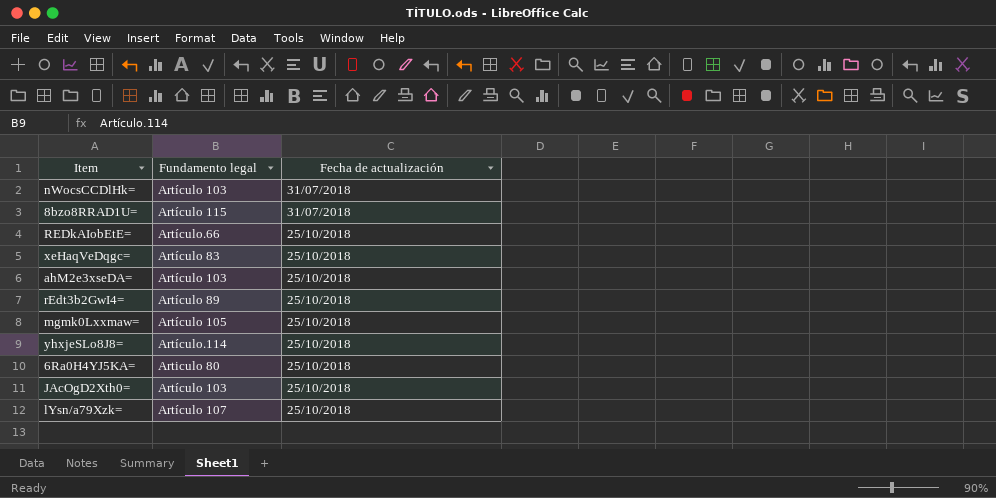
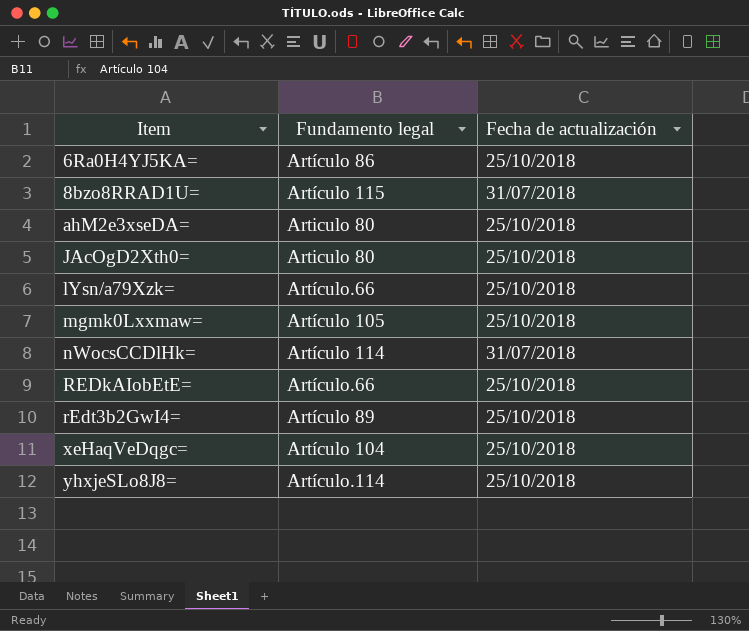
row order: Fecha de actualización ascending -> Item ascending
6Ra0H4YJ5KA= | Fundamento legal: Articulo 80 -> Artículo 86
ahM2e3xseDA= | Fundamento legal: Artículo 103 -> Articulo 80
JAcOgD2Xth0= | Fundamento legal: Artículo 103 -> Articulo 80
lYsn/a79Xzk= | Fundamento legal: Artículo 107 -> Artículo.66
nWocsCCDlHk= | Fundamento legal: Artículo 103 -> Artículo 114
xeHaqVeDqgc= | Fundamento legal: Artículo 83 -> Artículo 104

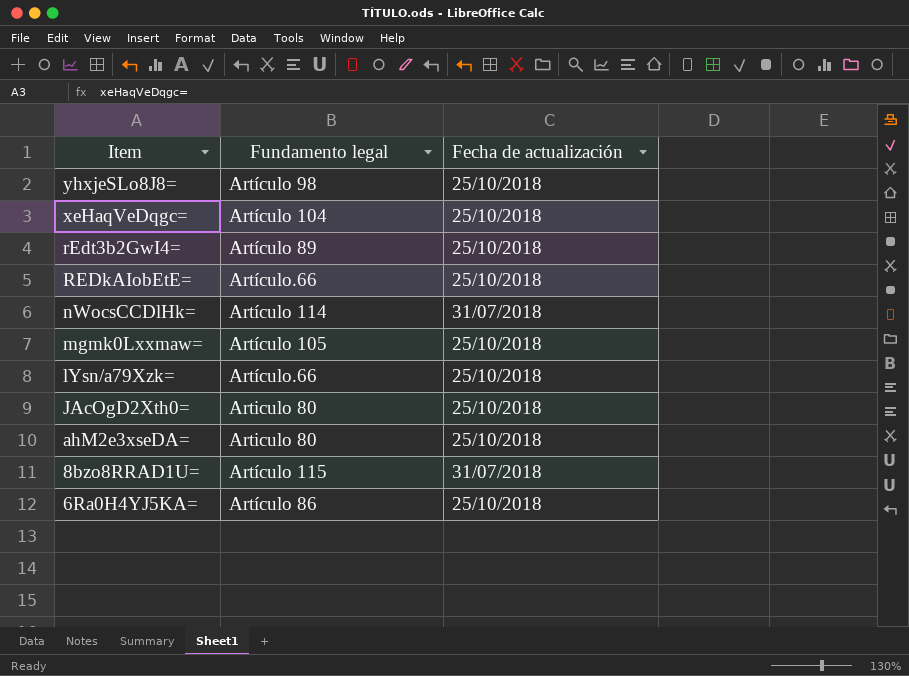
row order: Item ascending -> Item descending
yhxjeSLo8J8= | Fundamento legal: Artículo.114 -> Artículo 98

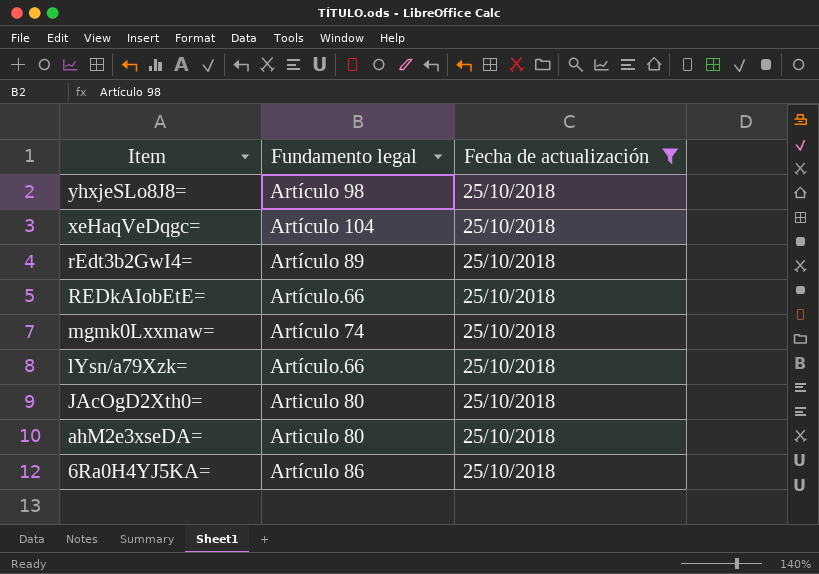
filter: none -> Fecha de actualización = 25/10/2018
mgmk0Lxxmaw= | Fundamento legal: Artículo 105 -> Artículo 74

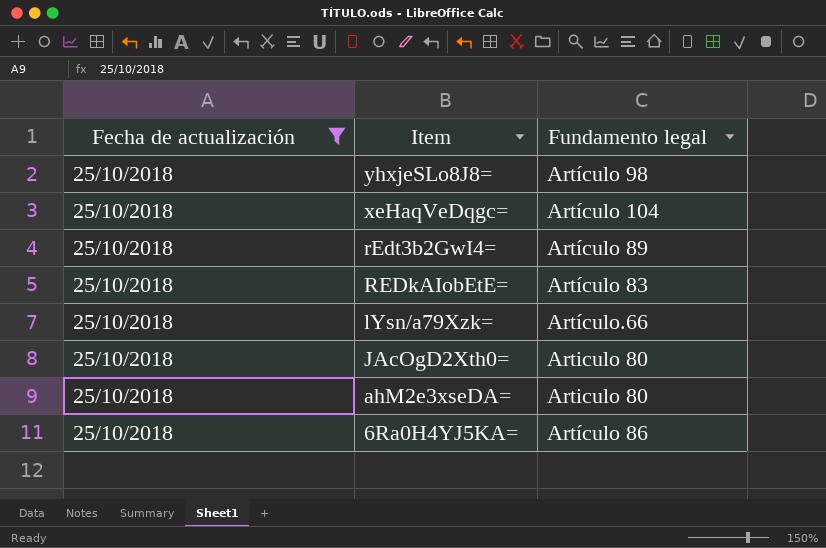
column Fecha de actualización | position: 3 -> 1
row mgmk0Lxxmaw=: Artículo 74 | 25/10/2018 -> none
REDkAIobEtE= | Fundamento legal: Artículo.66 -> Artículo 83

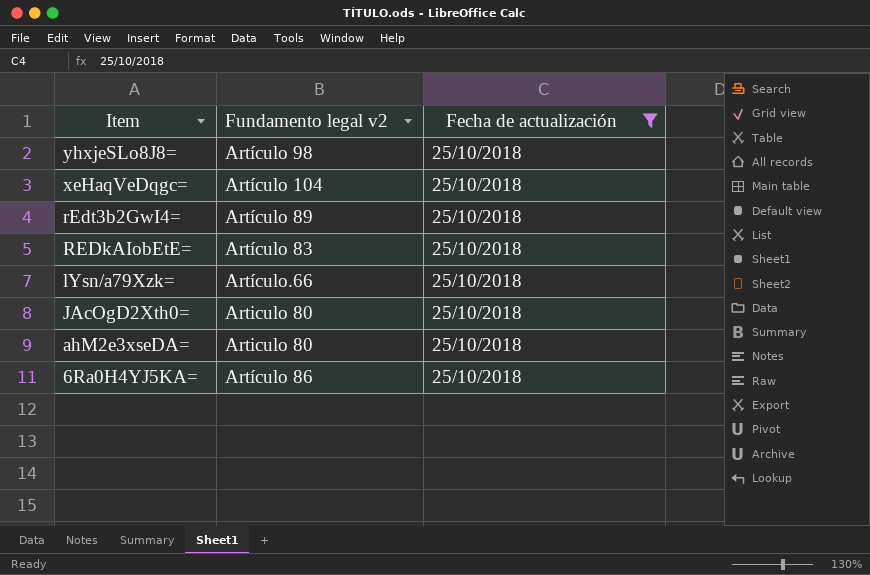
column name: Fundamento legal -> Fundamento legal v2
column Fecha de actualización | position: 1 -> 3

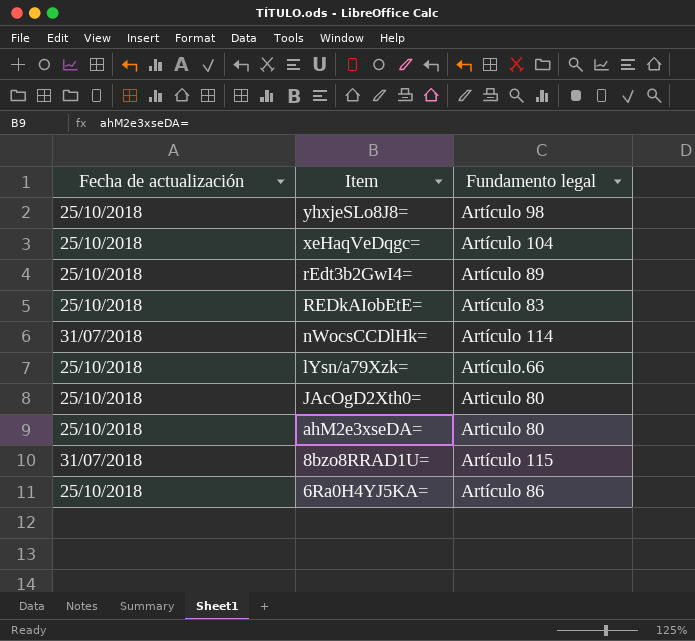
filter: Fecha de actualización = 25/10/2018 -> none
column Fecha de actualización | position: 3 -> 1
column name: Fundamento legal v2 -> Fundamento legal

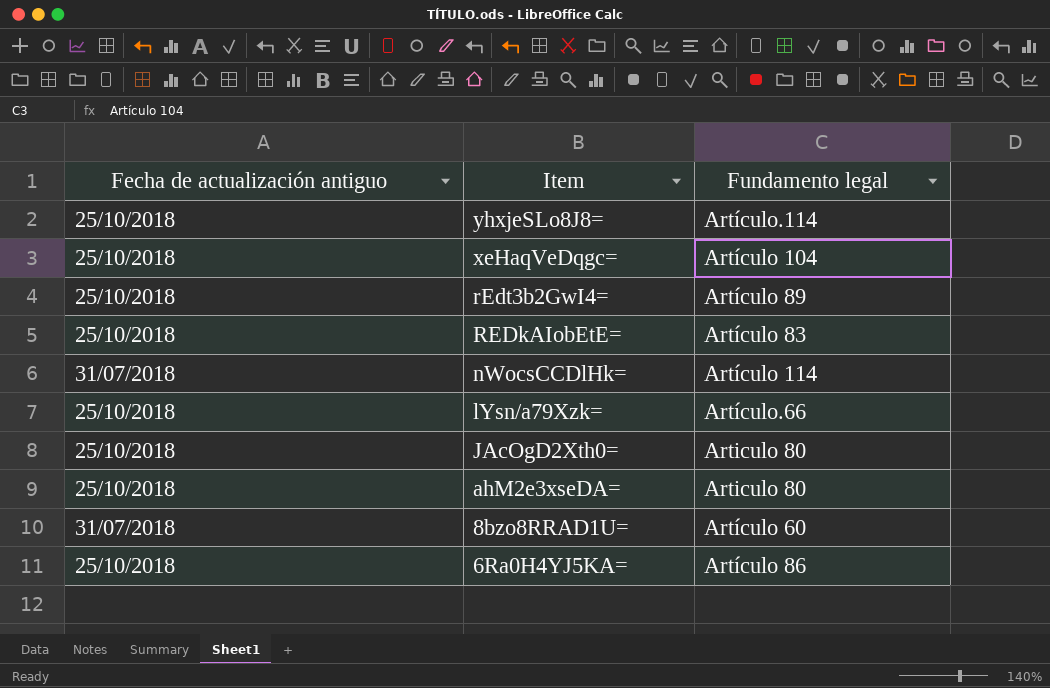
column name: Fecha de actualización -> Fecha de actualización antiguo
yhxjeSLo8J8= | Fundamento legal: Artículo 98 -> Artículo.114
8bzo8RRAD1U= | Fundamento legal: Artículo 115 -> Artículo 60

